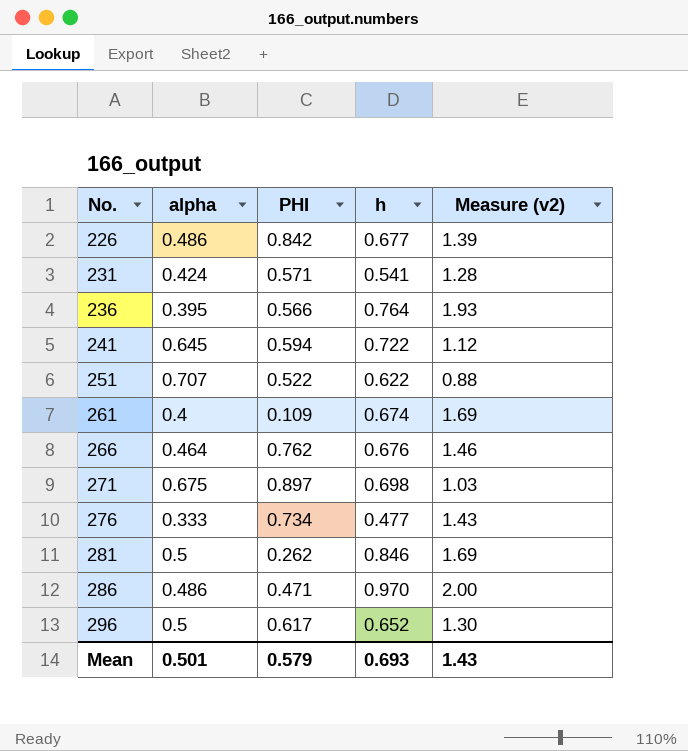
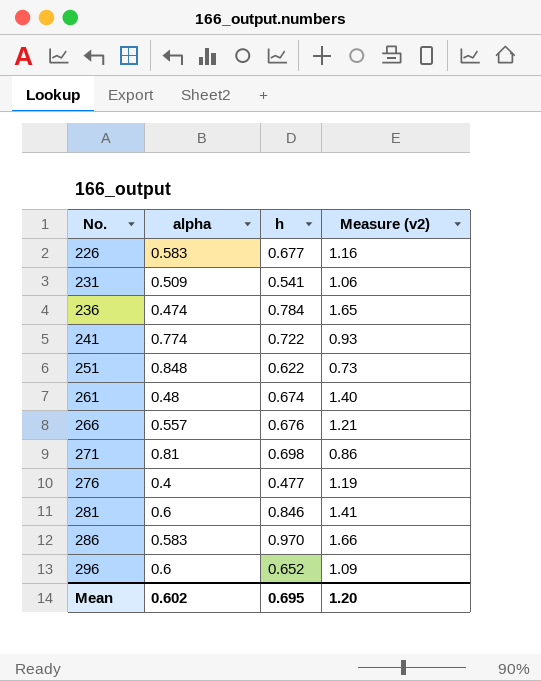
column PHI | position: 3 -> none
226 | alpha: 0.486 -> 0.583
226 | Measure (v2): 1.39 -> 1.16
231 | alpha: 0.424 -> 0.509
231 | Measure (v2): 1.28 -> 1.06
236 | alpha: 0.395 -> 0.474
236 | h: 0.764 -> 0.784
236 | Measure (v2): 1.93 -> 1.65
241 | alpha: 0.645 -> 0.774
241 | Measure (v2): 1.12 -> 0.93
251 | alpha: 0.707 -> 0.848
251 | Measure (v2): 0.88 -> 0.73
261 | alpha: 0.4 -> 0.48
261 | Measure (v2): 1.69 -> 1.40
266 | alpha: 0.464 -> 0.557
266 | Measure (v2): 1.46 -> 1.21
271 | alpha: 0.675 -> 0.81
271 | Measure (v2): 1.03 -> 0.86
276 | alpha: 0.333 -> 0.4
276 | Measure (v2): 1.43 -> 1.19
281 | alpha: 0.5 -> 0.6
281 | Measure (v2): 1.69 -> 1.41
286 | alpha: 0.486 -> 0.583
286 | Measure (v2): 2.00 -> 1.66
296 | alpha: 0.5 -> 0.6
296 | Measure (v2): 1.30 -> 1.09
Mean | alpha: 0.501 -> 0.602
Mean | h: 0.693 -> 0.695
Mean | Measure (v2): 1.43 -> 1.20

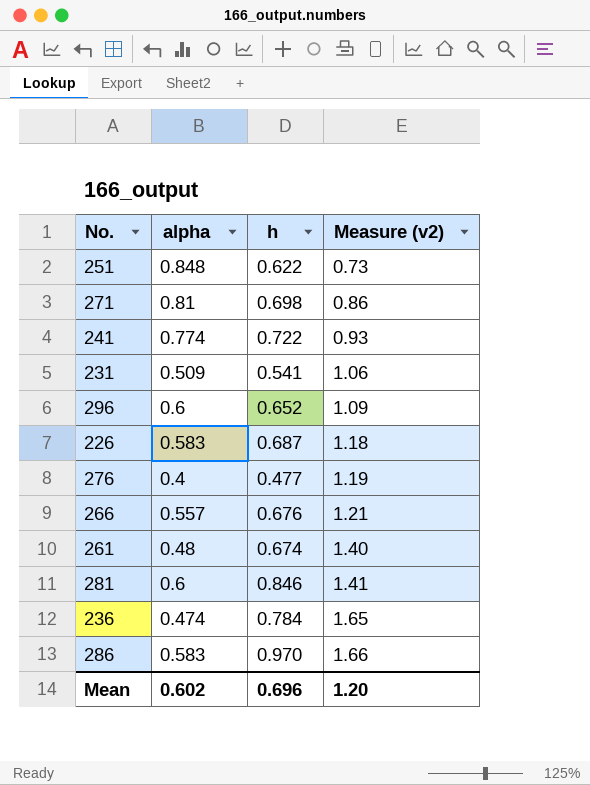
row order: No. ascending -> Measure (v2) ascending
226 | h: 0.677 -> 0.687
226 | Measure (v2): 1.16 -> 1.18
Mean | h: 0.695 -> 0.696

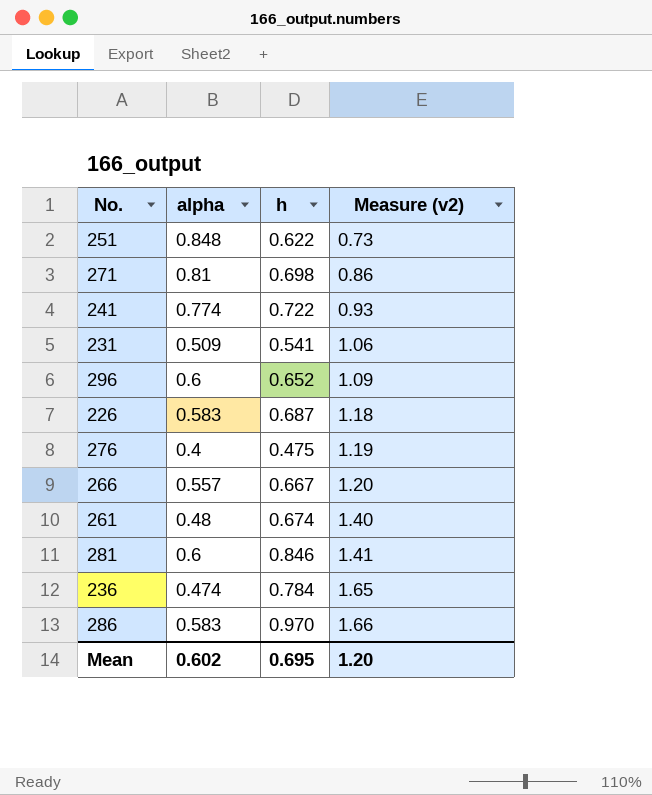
276 | h: 0.477 -> 0.475
266 | h: 0.676 -> 0.667
266 | Measure (v2): 1.21 -> 1.20
Mean | h: 0.696 -> 0.695

